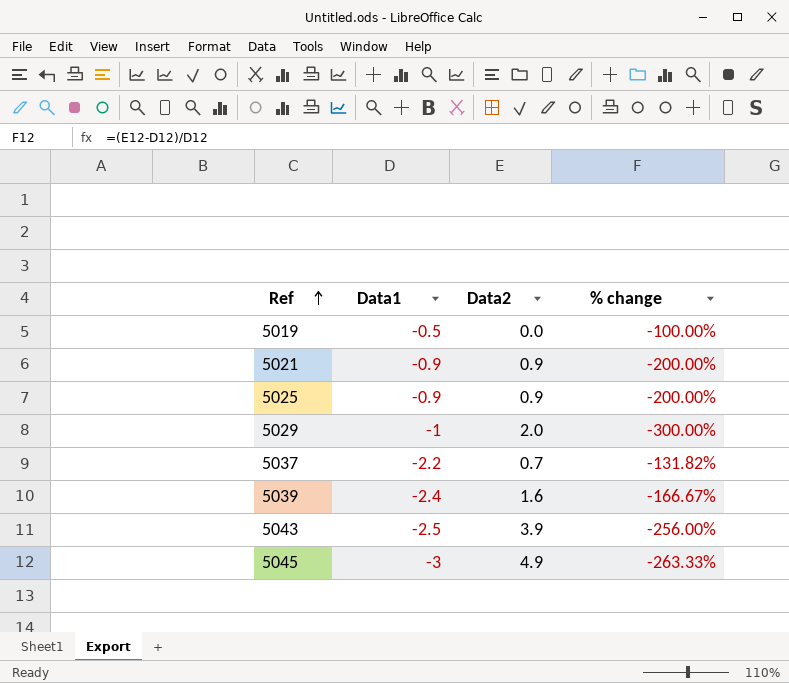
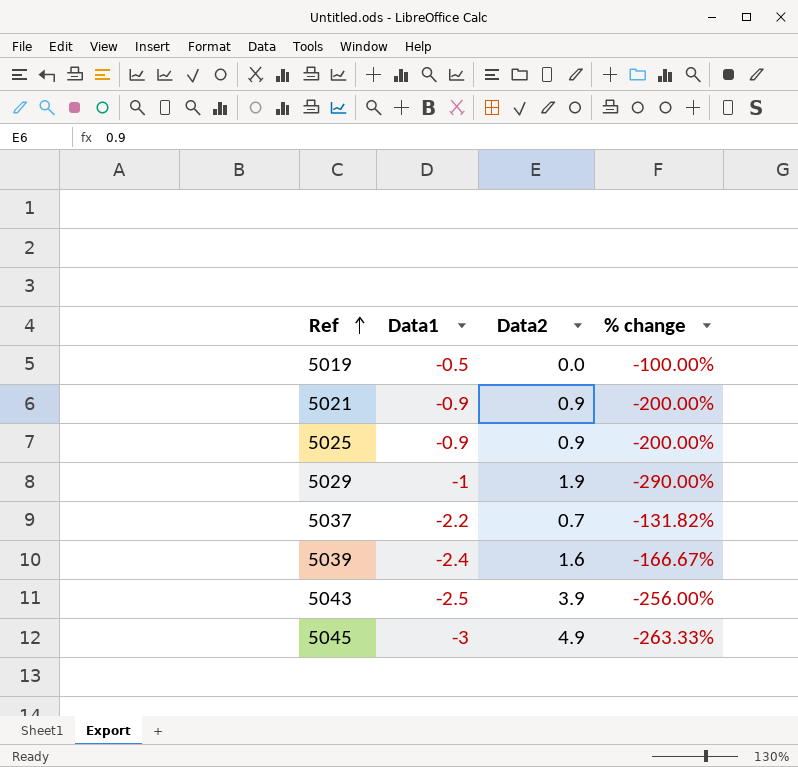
5029 | Data2: 2.0 -> 1.9
5029 | % change: -300.00% -> -290.00%

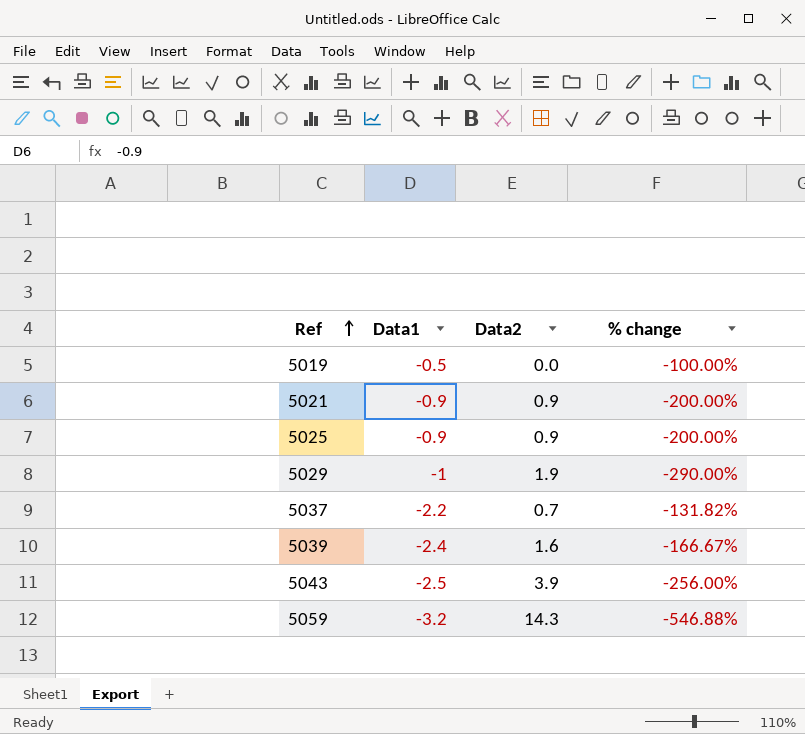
row 5045: -3 | 4.9 | -263.33% -> none
row 5059: none -> -3.2 | 14.3 | -546.88%

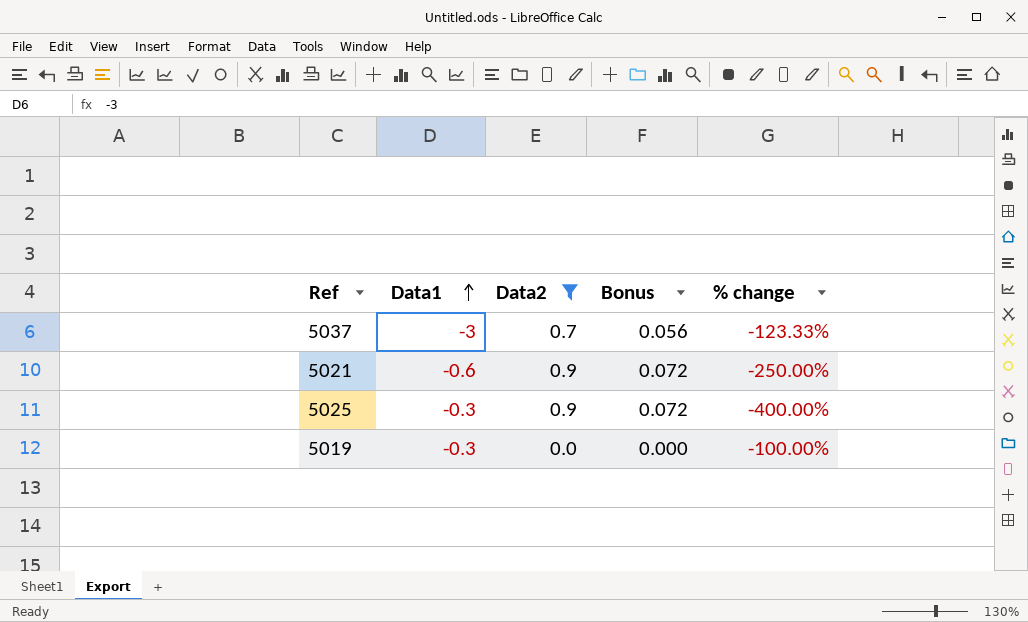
filter: none -> Data2 <= 0.9
row order: Ref ascending -> Data1 ascending
column Bonus | formula: none -> [Data2] * 0.08
5037 | Data1: -2.2 -> -3
5037 | % change: -131.82% -> -123.33%
5021 | Data1: -0.9 -> -0.6
5021 | % change: -200.00% -> -250.00%
5025 | Data1: -0.9 -> -0.3
5025 | % change: -200.00% -> -400.00%
5019 | Data1: -0.5 -> -0.3

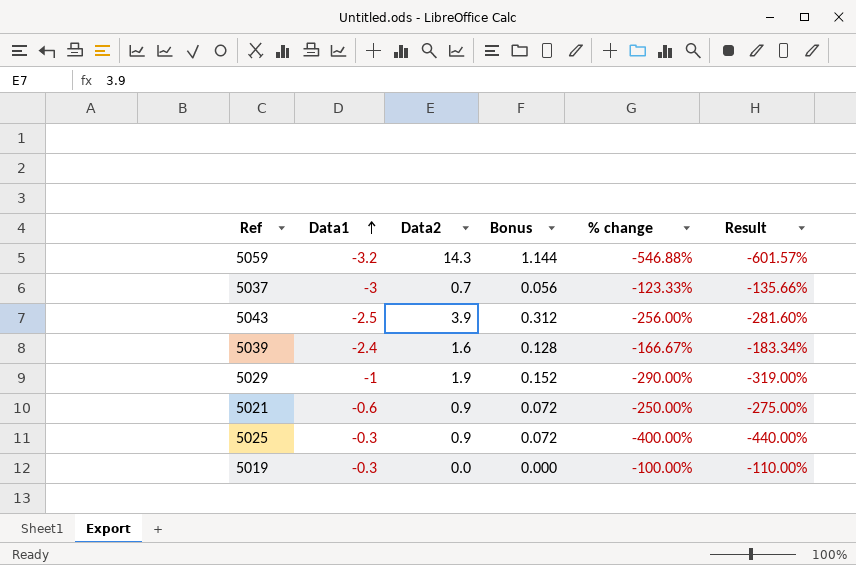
filter: Data2 <= 0.9 -> none
column Result | formula: none -> [% change] * 1.1

